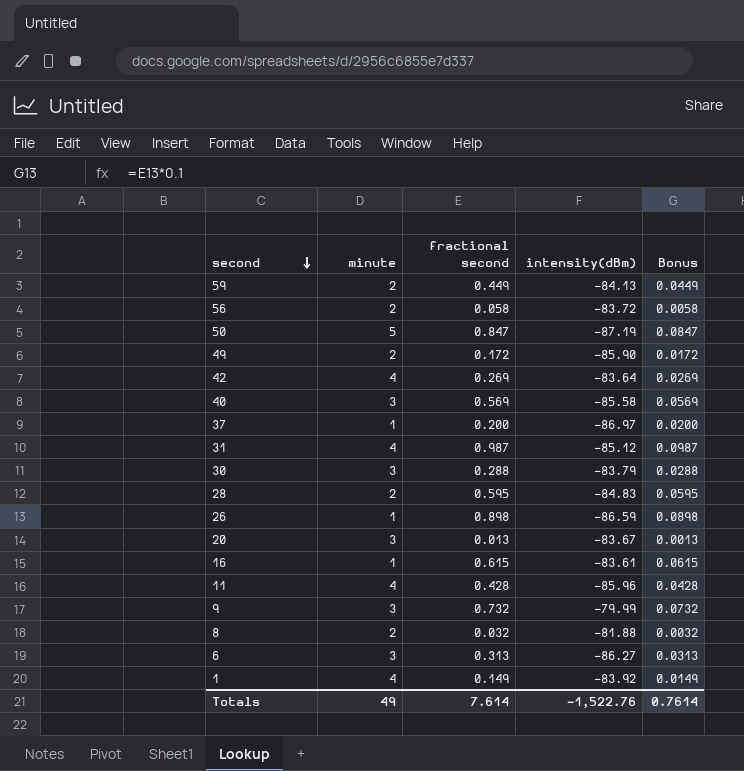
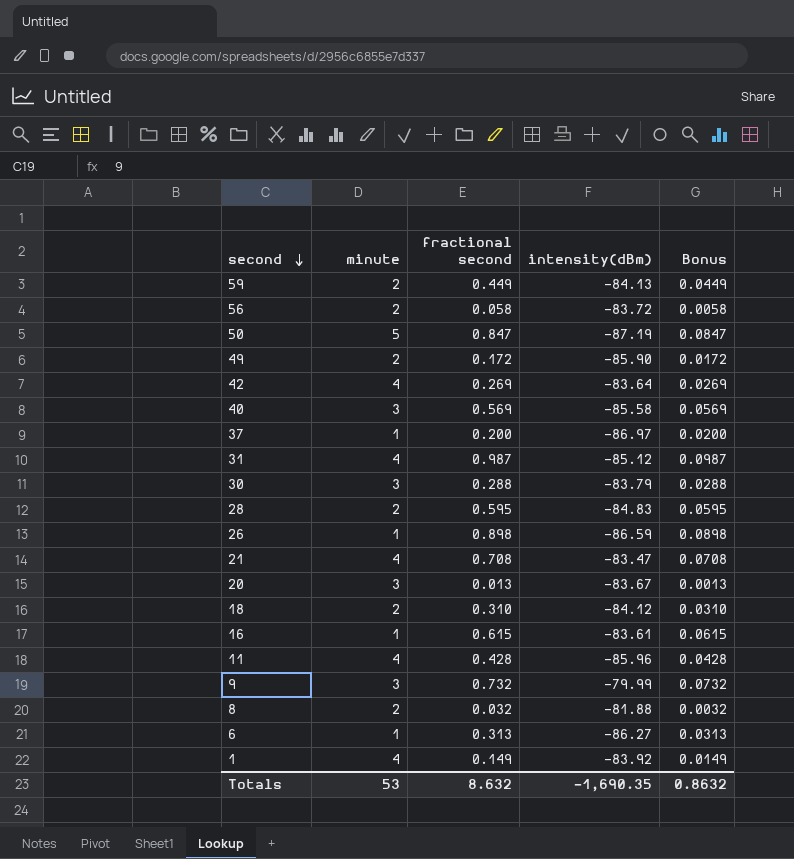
row 21: none -> 4 | 0.708 | -83.47 | 0.0708
row 18: none -> 2 | 0.310 | -84.12 | 0.0310
6 | minute: 3 -> 1
Totals | minute: 49 -> 53
Totals | fractional second: 7.614 -> 8.632
Totals | intensity(dBm): -1,522.76 -> -1,690.35
Totals | Bonus: 0.7614 -> 0.8632

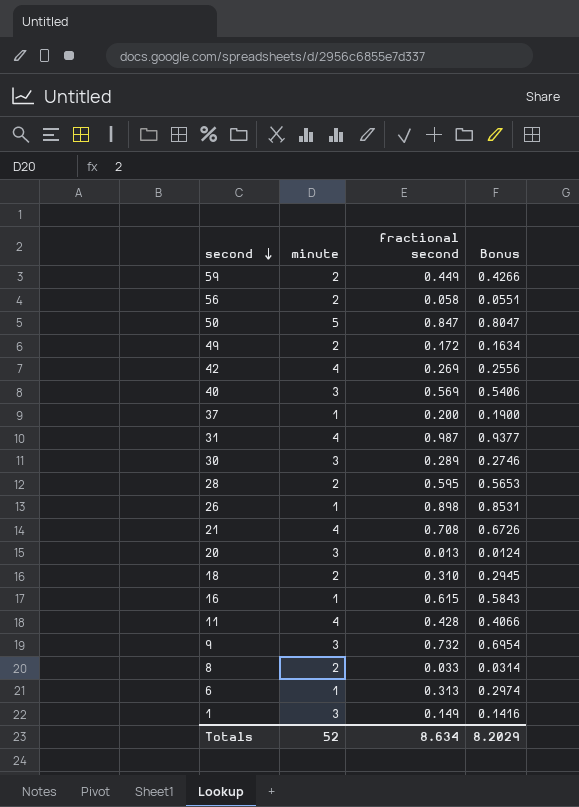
column intensity(dBm) | position: 4 -> none
column Bonus | formula: [fractional second] * 0.1 -> [fractional second] * 0.95
30 | fractional second: 0.288 -> 0.289
8 | fractional second: 0.032 -> 0.033
1 | minute: 4 -> 3
Totals | minute: 53 -> 52
Totals | fractional second: 8.632 -> 8.634
Totals | Bonus: 0.8632 -> 8.2029

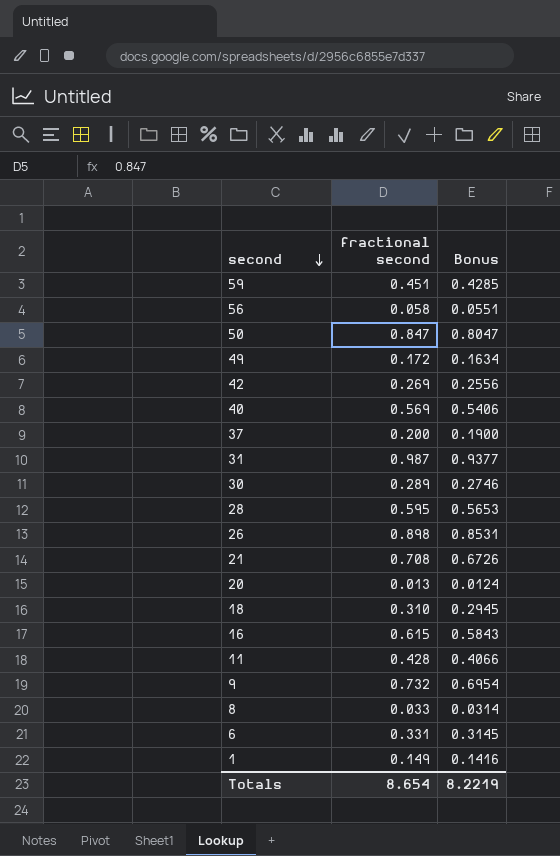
column minute | position: 2 -> none
59 | fractional second: 0.449 -> 0.451
59 | Bonus: 0.4266 -> 0.4285
6 | fractional second: 0.313 -> 0.331
6 | Bonus: 0.2974 -> 0.3145
Totals | fractional second: 8.634 -> 8.654
Totals | Bonus: 8.2029 -> 8.2219

